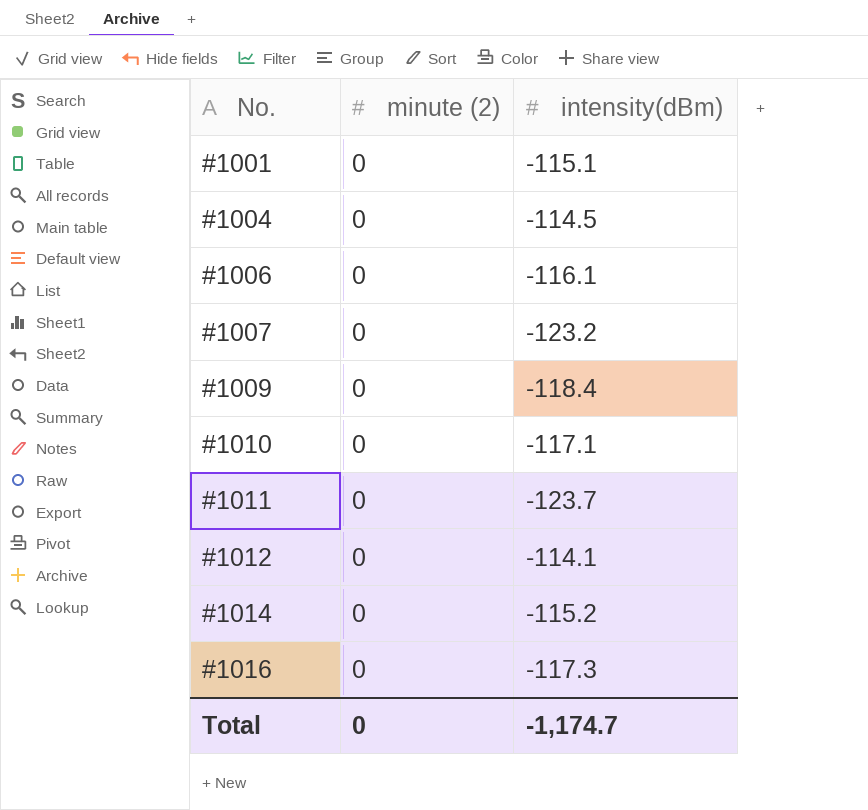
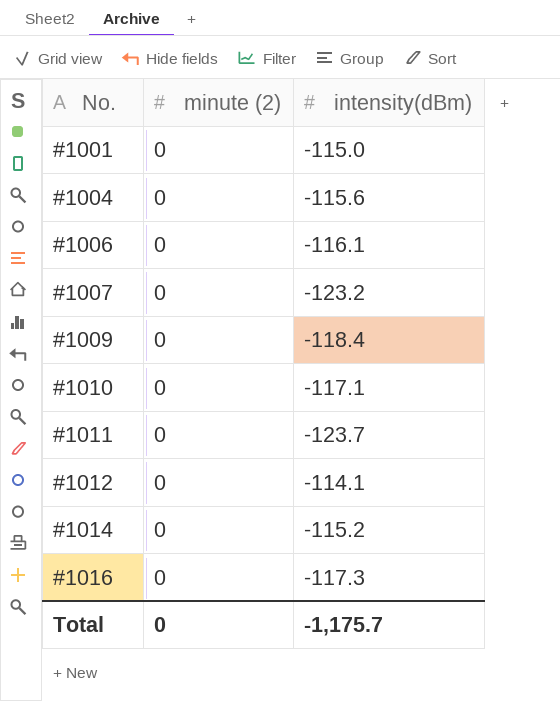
#1001 | intensity(dBm): -115.1 -> -115.0
#1004 | intensity(dBm): -114.5 -> -115.6
Total | intensity(dBm): -1,174.7 -> -1,175.7

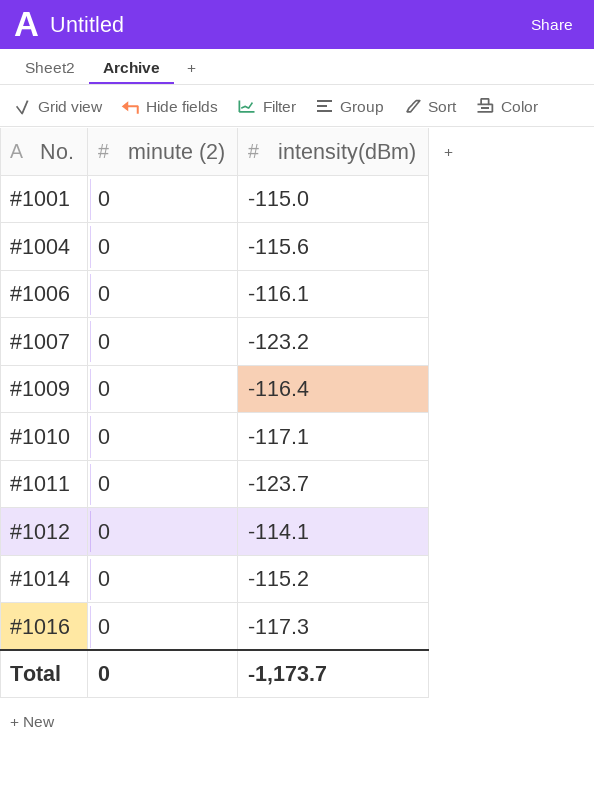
#1009 | intensity(dBm): -118.4 -> -116.4
Total | intensity(dBm): -1,175.7 -> -1,173.7

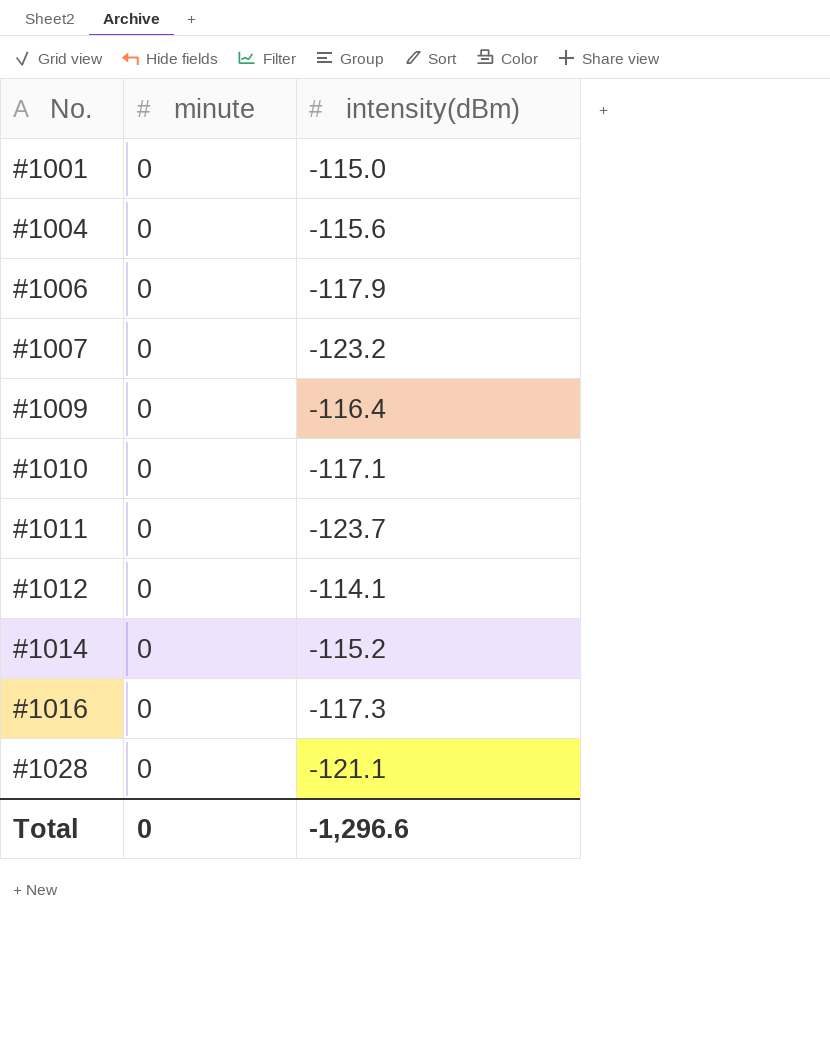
column name: minute (2) -> minute
#1006 | intensity(dBm): -116.1 -> -117.9
row #1028: none -> 0 | -121.1
Total | intensity(dBm): -1,173.7 -> -1,296.6

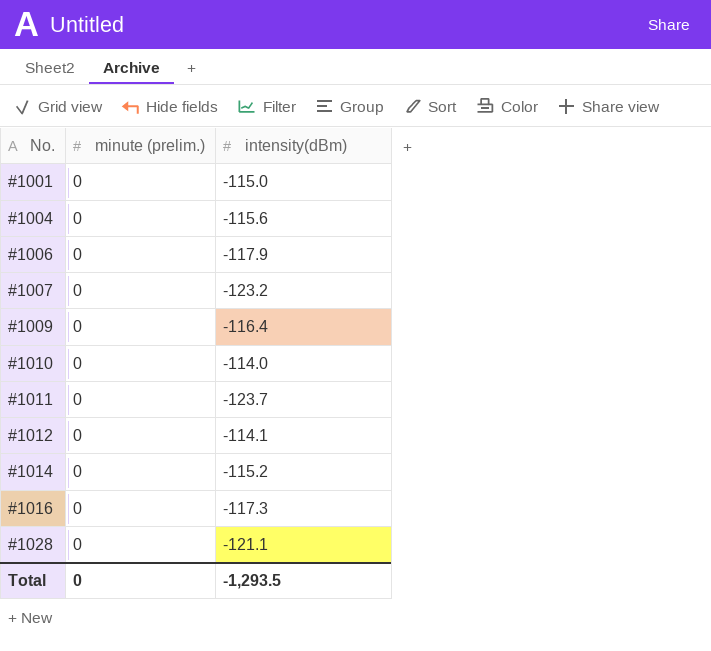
column name: minute -> minute (prelim.)
#1010 | intensity(dBm): -117.1 -> -114.0
Total | intensity(dBm): -1,296.6 -> -1,293.5

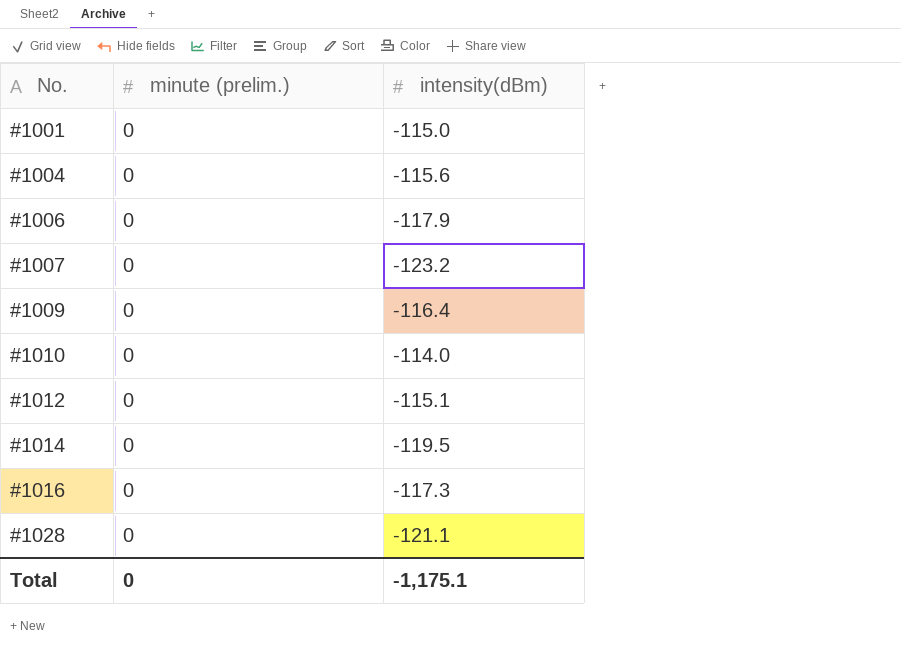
row #1011: 0 | -123.7 -> none
#1012 | intensity(dBm): -114.1 -> -115.1
#1014 | intensity(dBm): -115.2 -> -119.5
Total | intensity(dBm): -1,293.5 -> -1,175.1

